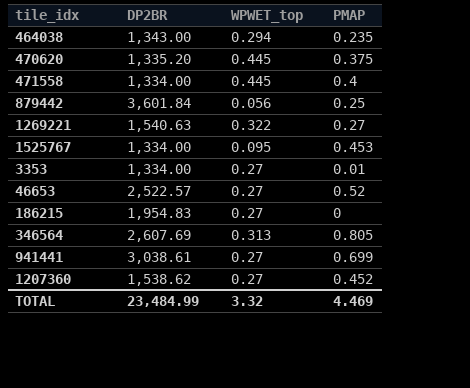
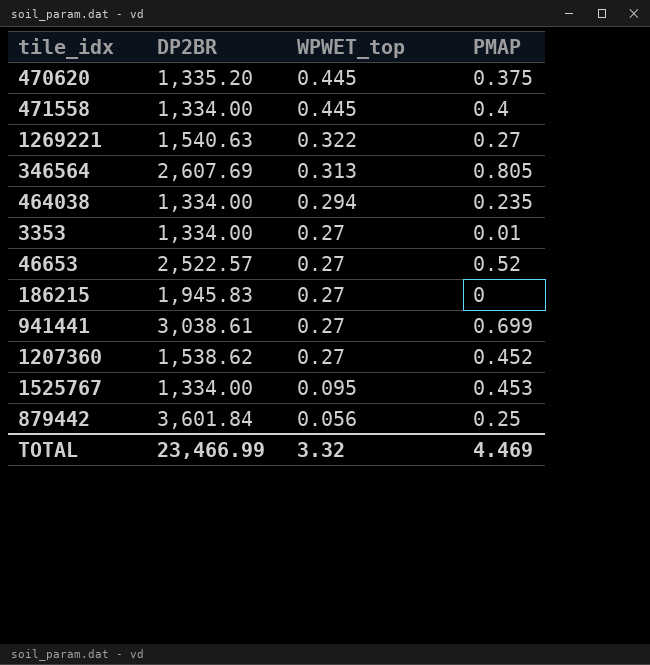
row order: none -> WPWET_top descending
464038 | DP2BR: 1,343.00 -> 1,334.00
186215 | DP2BR: 1,954.83 -> 1,945.83
TOTAL | DP2BR: 23,484.99 -> 23,466.99

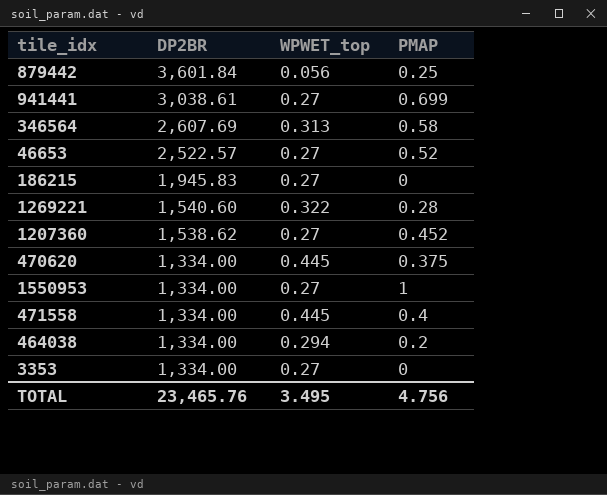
row order: WPWET_top descending -> DP2BR descending
row 1525767: 1,334.00 | 0.095 | 0.453 -> none
346564 | PMAP: 0.805 -> 0.58
1269221 | DP2BR: 1,540.63 -> 1,540.60
1269221 | PMAP: 0.27 -> 0.28
470620 | DP2BR: 1,335.20 -> 1,334.00
row 1550953: none -> 1,334.00 | 0.27 | 1
464038 | PMAP: 0.235 -> 0.2
3353 | PMAP: 0.01 -> 0
TOTAL | DP2BR: 23,466.99 -> 23,465.76
TOTAL | WPWET_top: 3.32 -> 3.495
TOTAL | PMAP: 4.469 -> 4.756

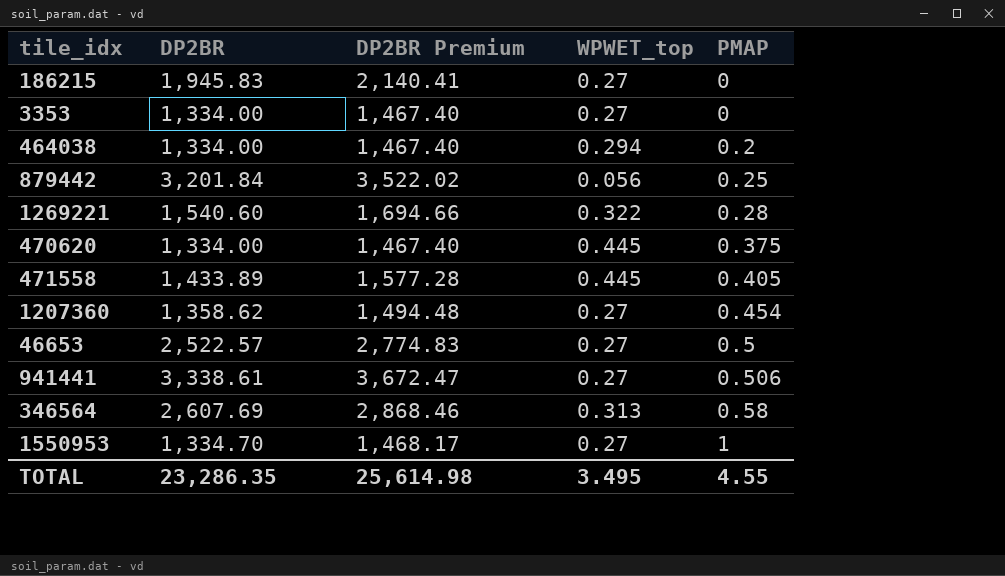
row order: DP2BR descending -> PMAP ascending
column DP2BR Premium | formula: none -> [DP2BR] * 1.1
879442 | DP2BR: 3,601.84 -> 3,201.84
471558 | DP2BR: 1,334.00 -> 1,433.89
471558 | PMAP: 0.4 -> 0.405
1207360 | DP2BR: 1,538.62 -> 1,358.62
1207360 | PMAP: 0.452 -> 0.454
46653 | PMAP: 0.52 -> 0.5
941441 | DP2BR: 3,038.61 -> 3,338.61
941441 | PMAP: 0.699 -> 0.506
1550953 | DP2BR: 1,334.00 -> 1,334.70
TOTAL | DP2BR: 23,465.76 -> 23,286.35
TOTAL | PMAP: 4.756 -> 4.55

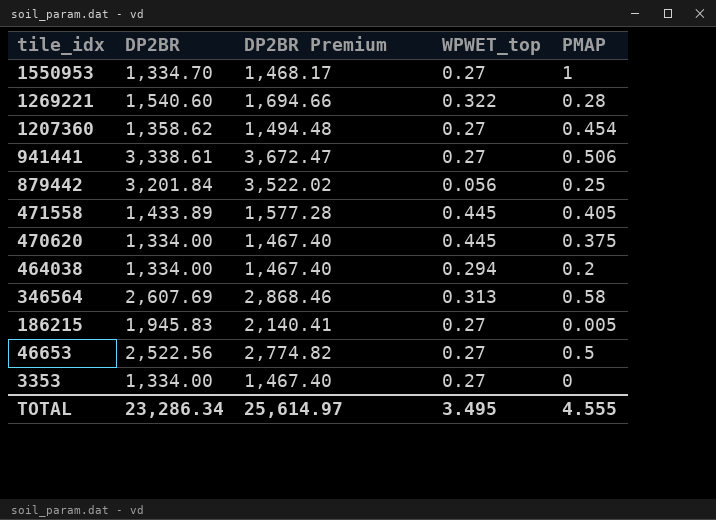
row order: PMAP ascending -> tile_idx descending
186215 | PMAP: 0 -> 0.005
46653 | DP2BR: 2,522.57 -> 2,522.56
46653 | DP2BR Premium: 2,774.83 -> 2,774.82
TOTAL | DP2BR: 23,286.35 -> 23,286.34
TOTAL | DP2BR Premium: 25,614.98 -> 25,614.97
TOTAL | PMAP: 4.55 -> 4.555

